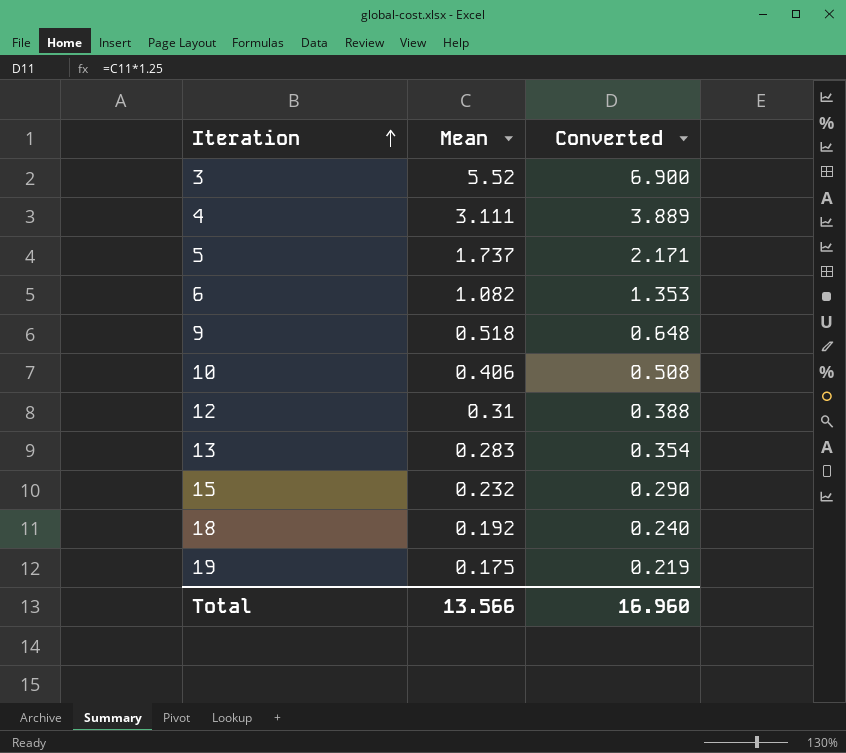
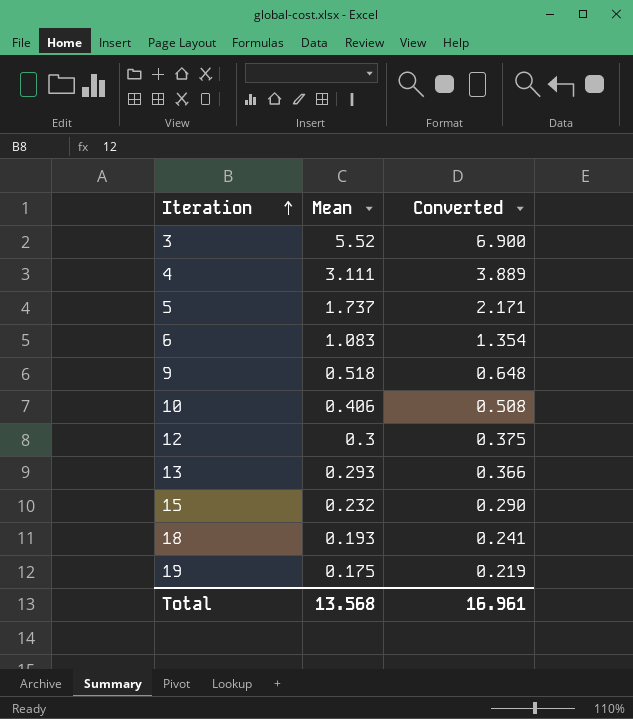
6 | Mean: 1.082 -> 1.083
6 | Converted: 1.353 -> 1.354
12 | Mean: 0.31 -> 0.3
12 | Converted: 0.388 -> 0.375
13 | Mean: 0.283 -> 0.293
13 | Converted: 0.354 -> 0.366
18 | Mean: 0.192 -> 0.193
18 | Converted: 0.240 -> 0.241
Total | Mean: 13.566 -> 13.568
Total | Converted: 16.960 -> 16.961

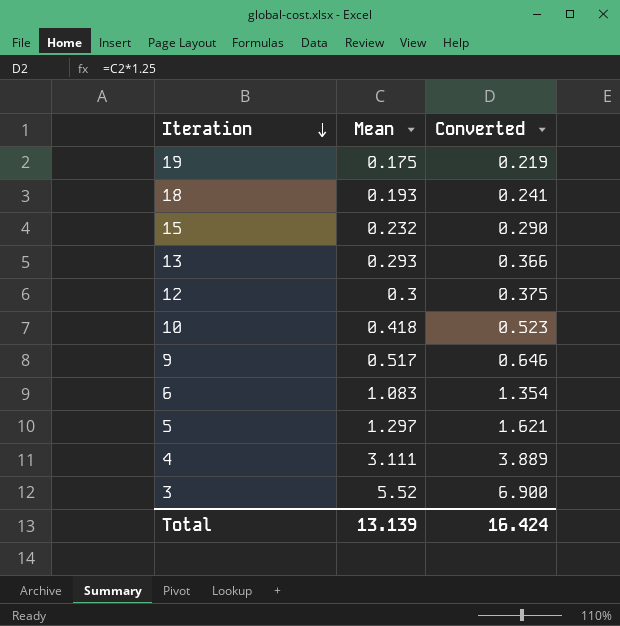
row order: Iteration ascending -> Iteration descending
10 | Mean: 0.406 -> 0.418
10 | Converted: 0.508 -> 0.523
9 | Mean: 0.518 -> 0.517
9 | Converted: 0.648 -> 0.646
5 | Mean: 1.737 -> 1.297
5 | Converted: 2.171 -> 1.621
Total | Mean: 13.568 -> 13.139
Total | Converted: 16.961 -> 16.424

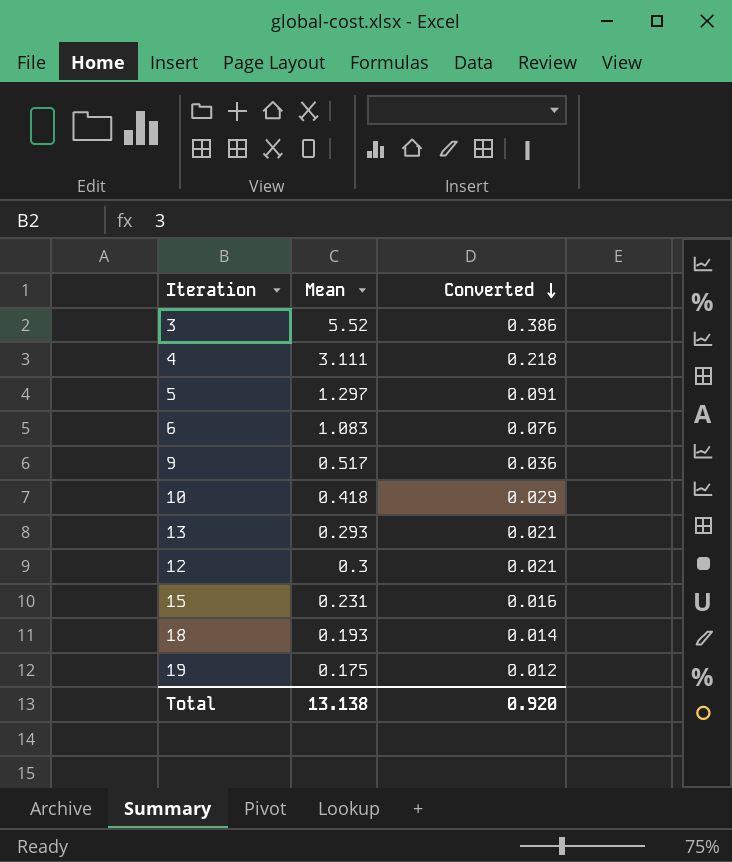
row order: Iteration descending -> Converted descending
column Converted | formula: [Mean] * 1.25 -> [Mean] * 0.07
15 | Mean: 0.232 -> 0.231
Total | Mean: 13.139 -> 13.138
Total | Converted: 16.424 -> 0.920

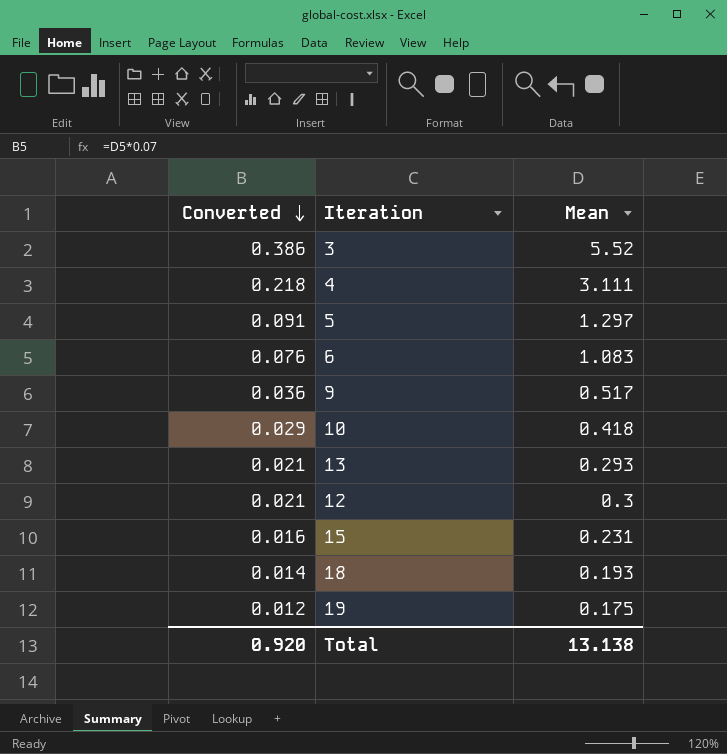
column Converted | position: 3 -> 1

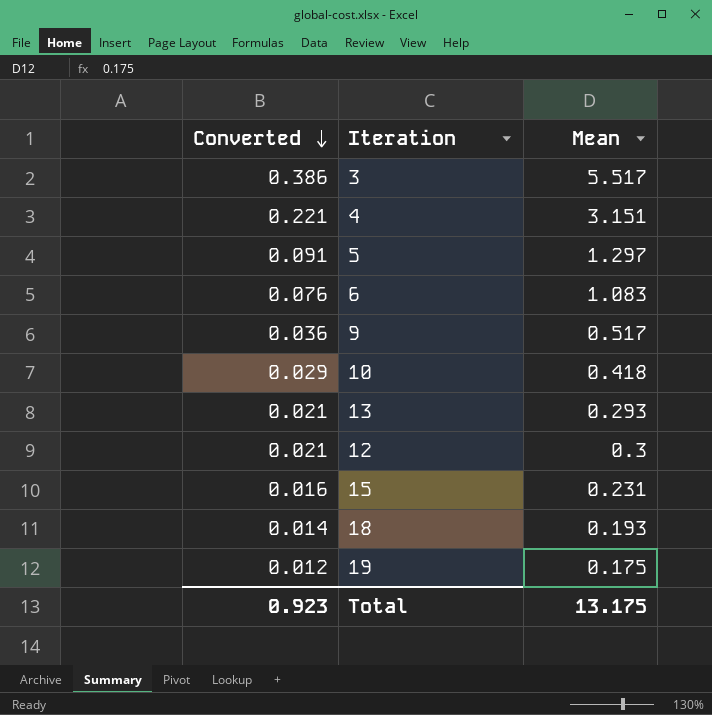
3 | Mean: 5.52 -> 5.517
4 | Converted: 0.218 -> 0.221
4 | Mean: 3.111 -> 3.151
Total | Converted: 0.920 -> 0.923
Total | Mean: 13.138 -> 13.175

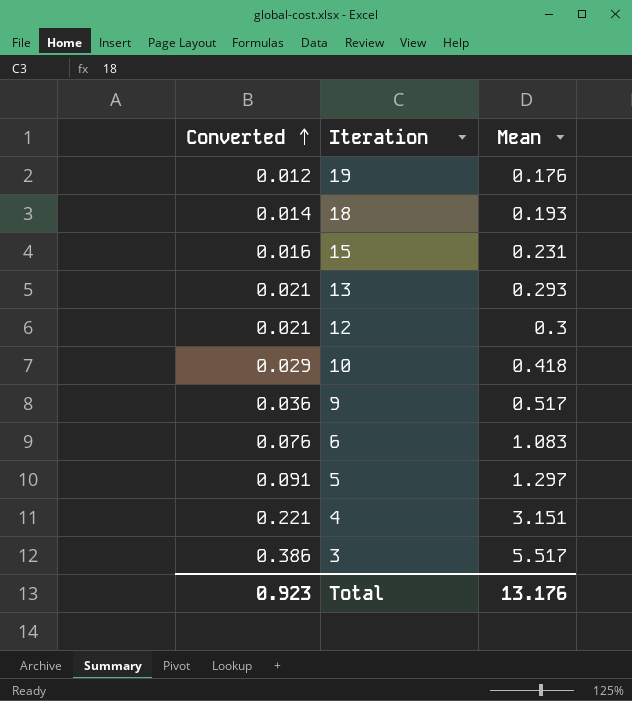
row order: Converted descending -> Converted ascending
19 | Mean: 0.175 -> 0.176
Total | Mean: 13.175 -> 13.176

